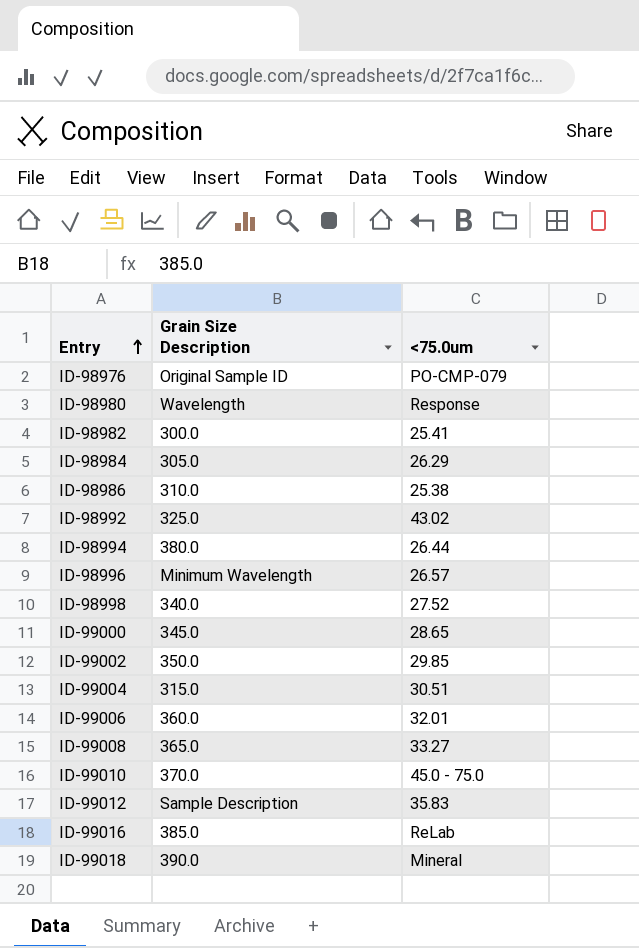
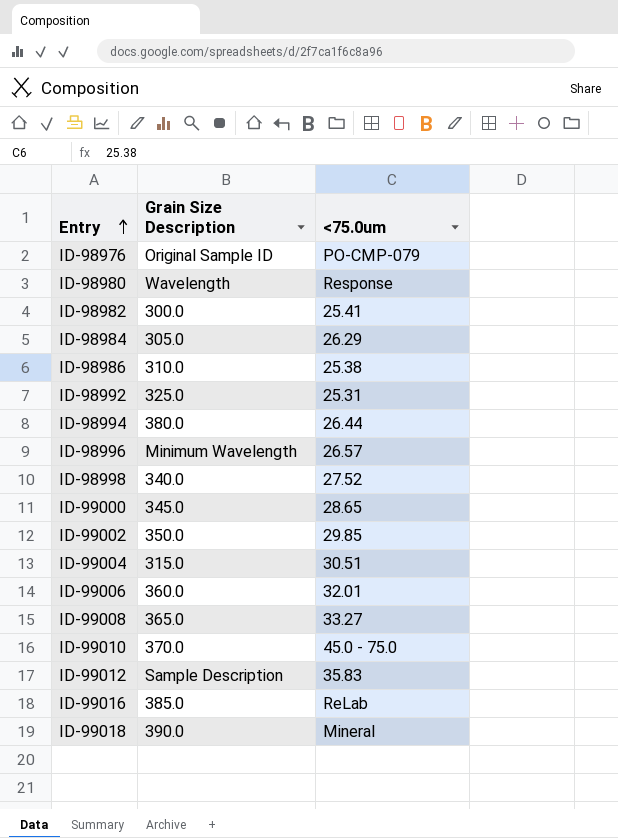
ID-98992 | <75.0um: 43.02 -> 25.31

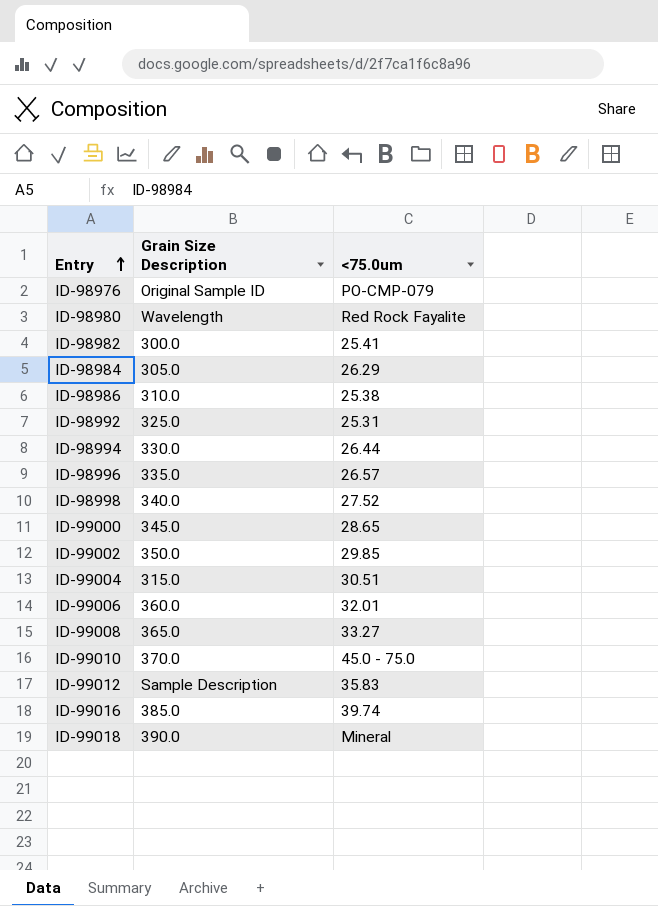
ID-98980 | <75.0um: Response -> Red Rock Fayalite
ID-98994 | Grain Size Description: 380.0 -> 330.0
ID-98996 | Grain Size Description: Minimum Wavelength -> 335.0
ID-99016 | <75.0um: ReLab -> 39.74

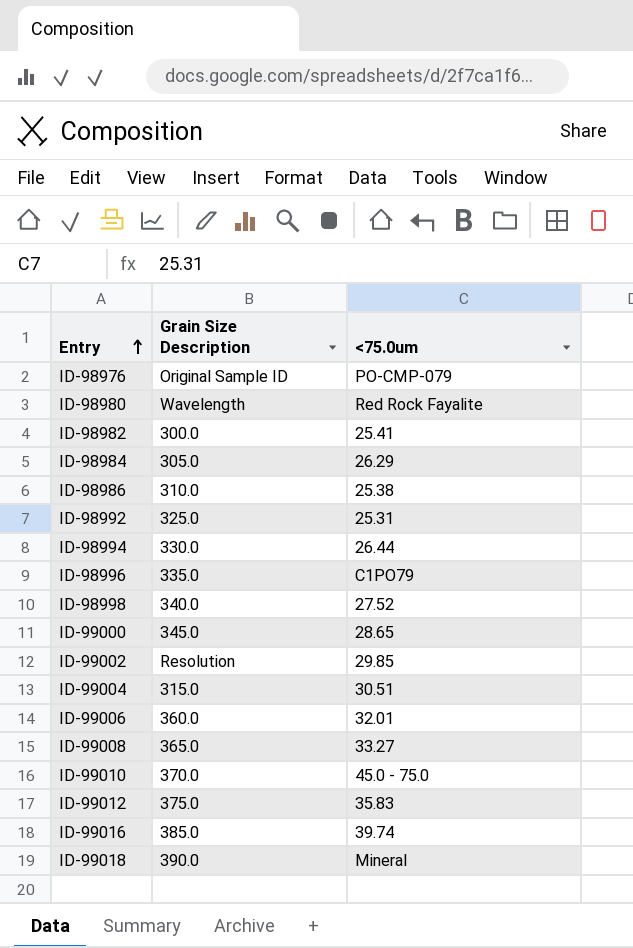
ID-98996 | <75.0um: 26.57 -> C1PO79
ID-99002 | Grain Size Description: 350.0 -> Resolution
ID-99012 | Grain Size Description: Sample Description -> 375.0

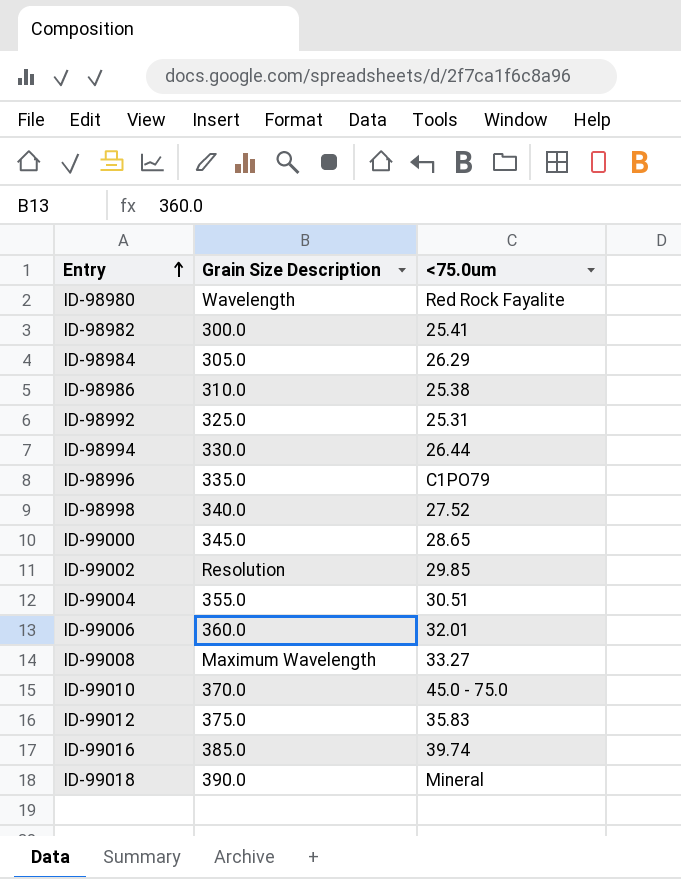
row ID-98976: Original Sample ID | PO-CMP-079 -> none
ID-99004 | Grain Size Description: 315.0 -> 355.0
ID-99008 | Grain Size Description: 365.0 -> Maximum Wavelength

